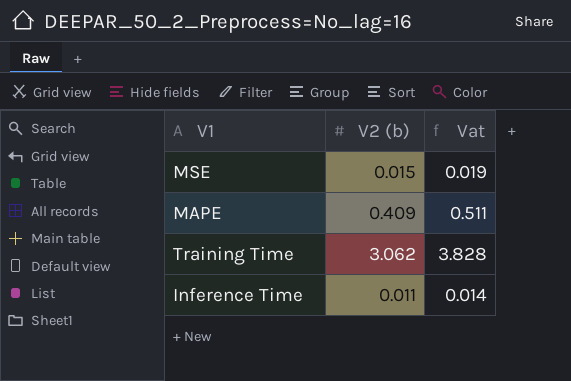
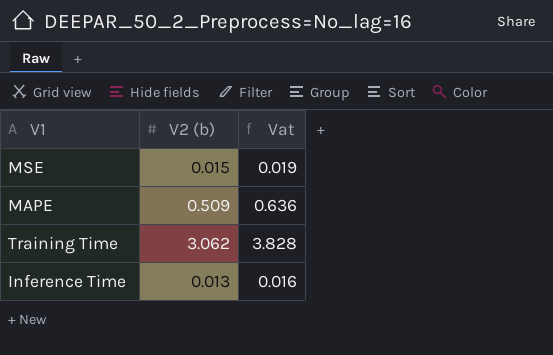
MAPE | V2 (b): 0.409 -> 0.509
MAPE | Vat: 0.511 -> 0.636
Inference Time | V2 (b): 0.011 -> 0.013
Inference Time | Vat: 0.014 -> 0.016

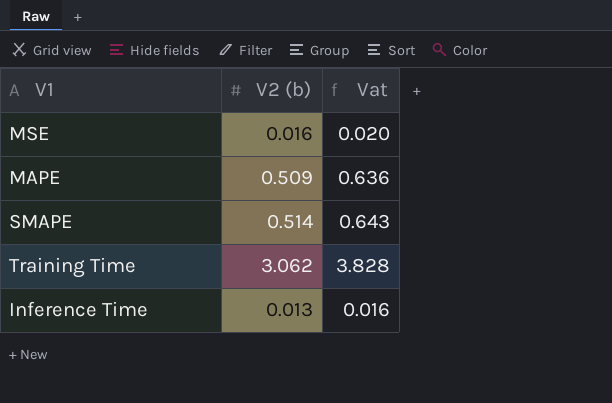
MSE | V2 (b): 0.015 -> 0.016
MSE | Vat: 0.019 -> 0.020
row SMAPE: none -> 0.514 | 0.643

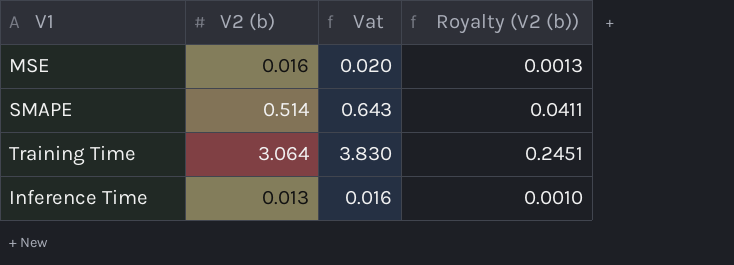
column Royalty (V2 (b)) | formula: none -> [V2 (b)] * 0.08
row MAPE: 0.509 | 0.636 -> none
Training Time | V2 (b): 3.062 -> 3.064
Training Time | Vat: 3.828 -> 3.830

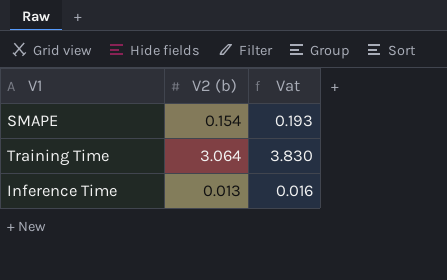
column Royalty (V2 (b)) | formula: [V2 (b)] * 0.08 -> none
row MSE: 0.016 | 0.020 | 0.0013 -> none
SMAPE | V2 (b): 0.514 -> 0.154
SMAPE | Vat: 0.643 -> 0.193

